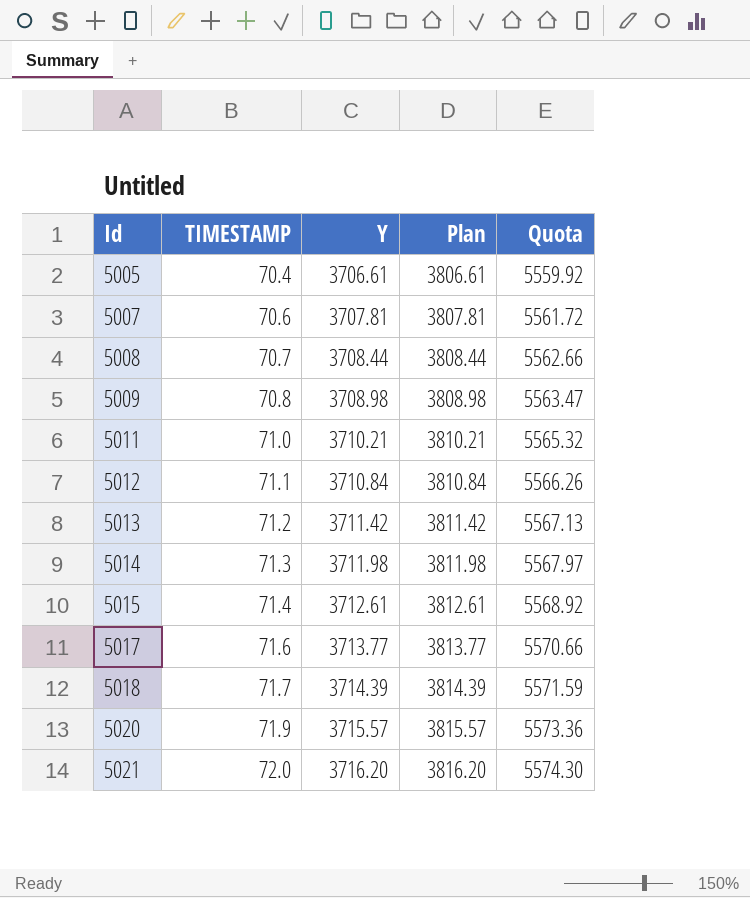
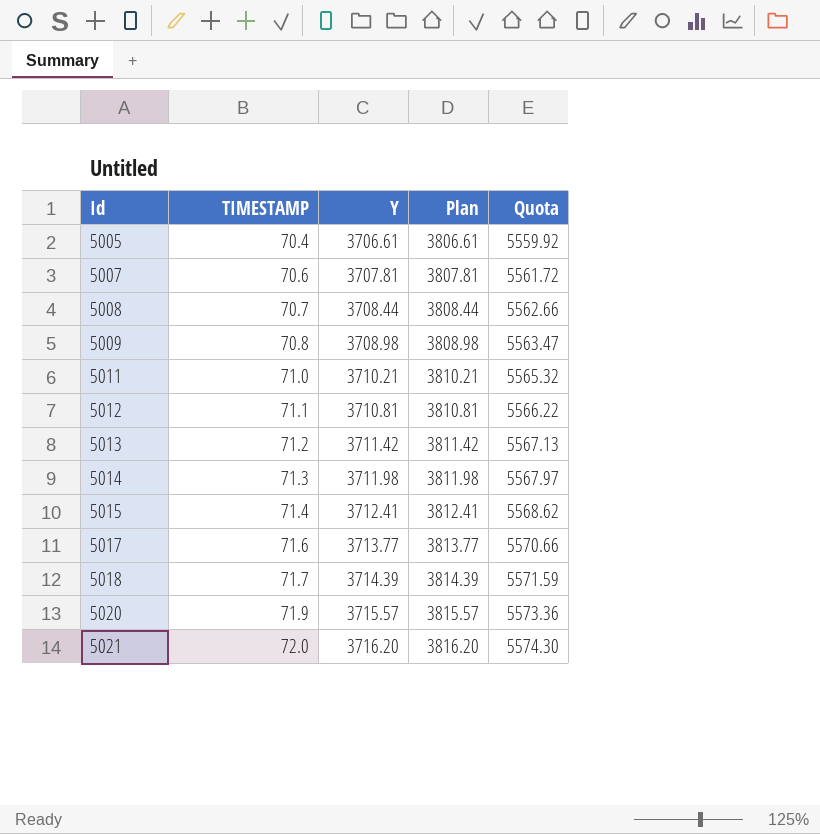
5012 | Y: 3710.84 -> 3710.81
5012 | Plan: 3810.84 -> 3810.81
5012 | Quota: 5566.26 -> 5566.22
5015 | Y: 3712.61 -> 3712.41
5015 | Plan: 3812.61 -> 3812.41
5015 | Quota: 5568.92 -> 5568.62

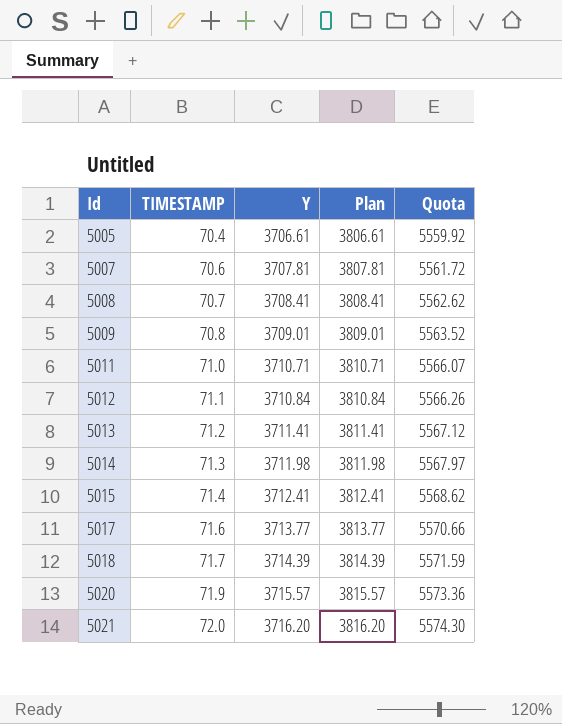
5008 | Y: 3708.44 -> 3708.41
5008 | Plan: 3808.44 -> 3808.41
5008 | Quota: 5562.66 -> 5562.62
5009 | Y: 3708.98 -> 3709.01
5009 | Plan: 3808.98 -> 3809.01
5009 | Quota: 5563.47 -> 5563.52
5011 | Y: 3710.21 -> 3710.71
5011 | Plan: 3810.21 -> 3810.71
5011 | Quota: 5565.32 -> 5566.07
5012 | Y: 3710.81 -> 3710.84
5012 | Plan: 3810.81 -> 3810.84
5012 | Quota: 5566.22 -> 5566.26
5013 | Y: 3711.42 -> 3711.41
5013 | Plan: 3811.42 -> 3811.41
5013 | Quota: 5567.13 -> 5567.12

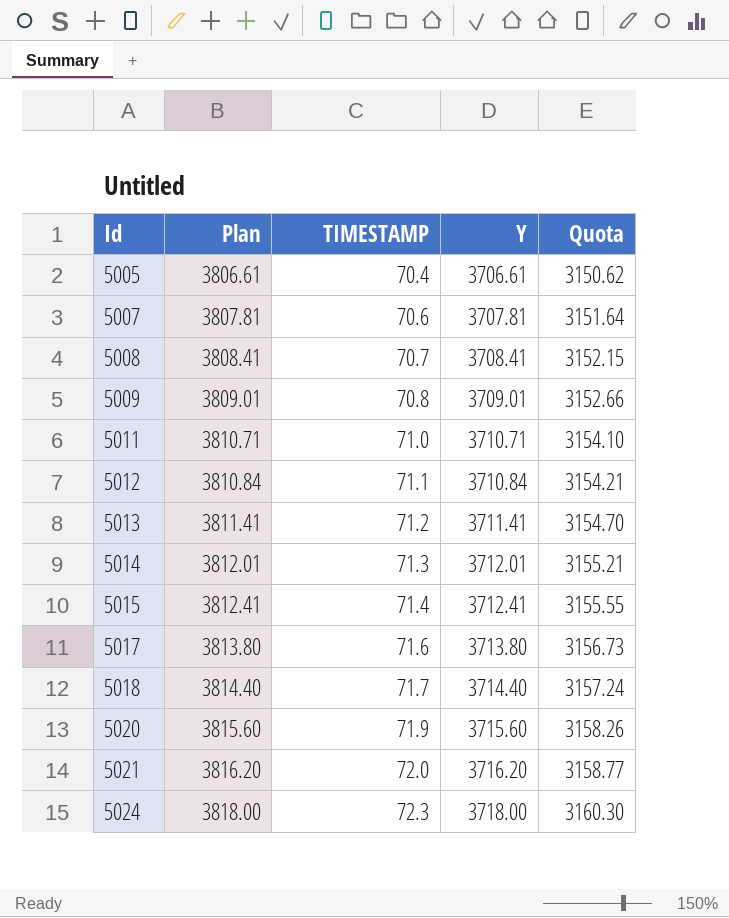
column Plan | position: 4 -> 2
column Quota | formula: [Y] * 1.5 -> [Y] * 0.85
5014 | Plan: 3811.98 -> 3812.01
5014 | Y: 3711.98 -> 3712.01
5017 | Plan: 3813.77 -> 3813.80
5017 | Y: 3713.77 -> 3713.80
5018 | Plan: 3814.39 -> 3814.40
5018 | Y: 3714.39 -> 3714.40
5020 | Plan: 3815.57 -> 3815.60
5020 | Y: 3715.57 -> 3715.60
row 5024: none -> 3818.00 | 72.3 | 3718.00 | 3160.30

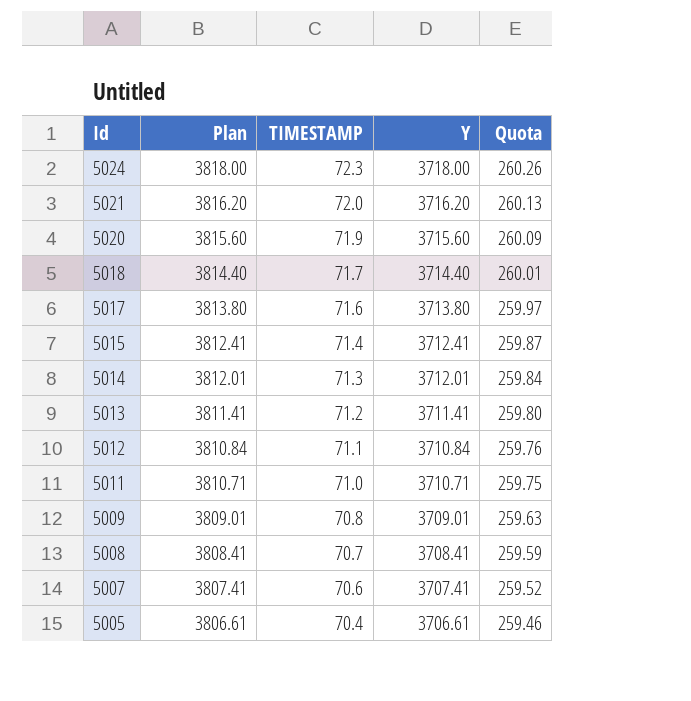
row order: Id ascending -> Id descending
column Quota | formula: [Y] * 0.85 -> [Y] * 0.07
5007 | Plan: 3807.81 -> 3807.41
5007 | Y: 3707.81 -> 3707.41

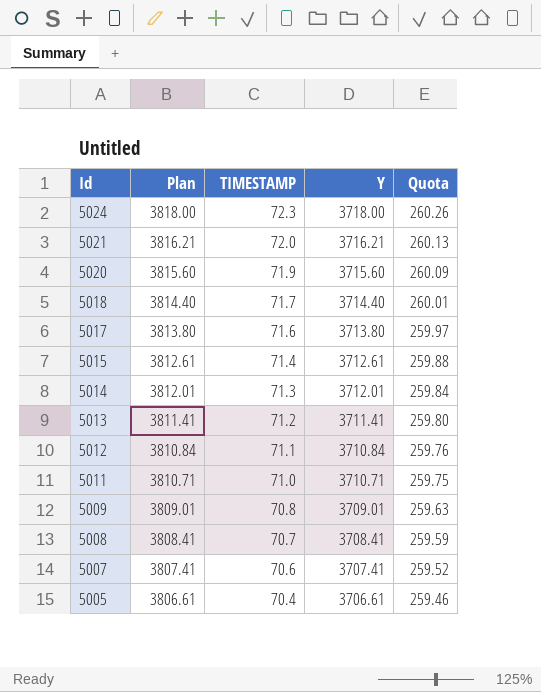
5021 | Plan: 3816.20 -> 3816.21
5021 | Y: 3716.20 -> 3716.21
5015 | Plan: 3812.41 -> 3812.61
5015 | Y: 3712.41 -> 3712.61
5015 | Quota: 259.87 -> 259.88

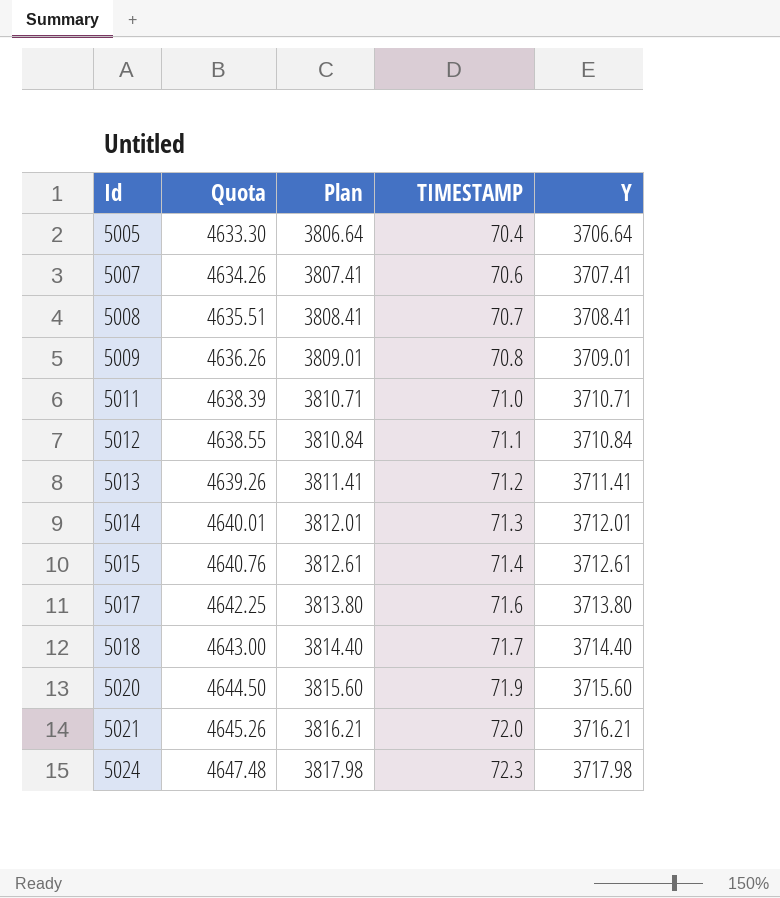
row order: Id descending -> Id ascending
column Quota | formula: [Y] * 0.07 -> [Y] * 1.25
column Quota | position: 5 -> 2
5005 | Plan: 3806.61 -> 3806.64
5005 | Y: 3706.61 -> 3706.64
5024 | Plan: 3818.00 -> 3817.98
5024 | Y: 3718.00 -> 3717.98

